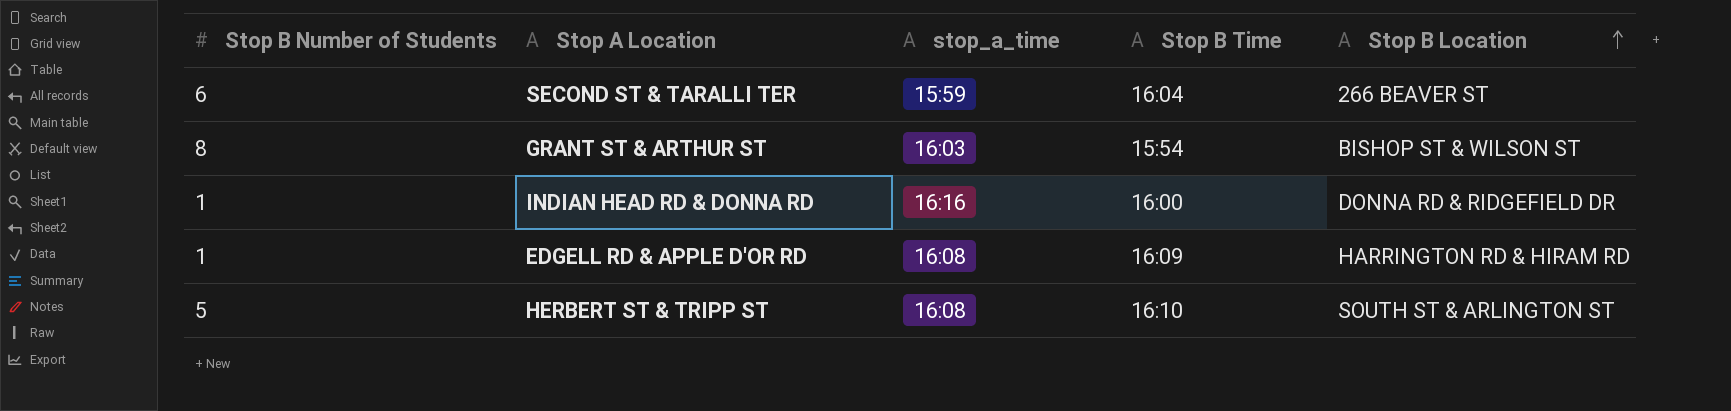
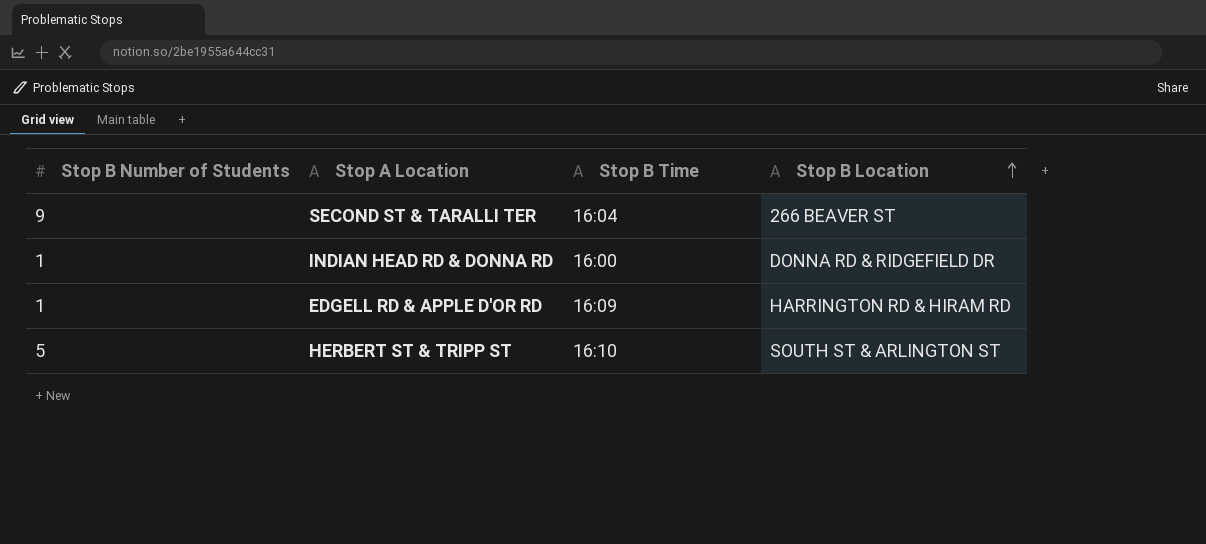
column stop_a_time | position: 3 -> none
row GRANT ST & ARTHUR ST: 8 | 16:03 | 15:54 | BISHOP ST & WILSON ST -> none
SECOND ST & TARALLI TER | Stop B Number of Students: 6 -> 9

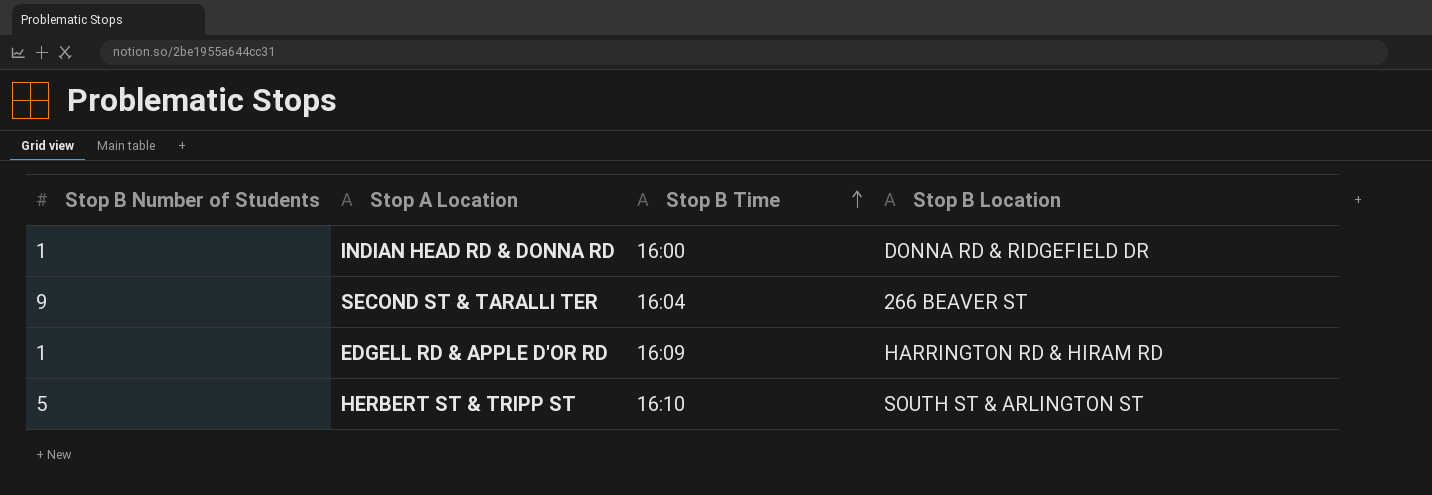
row order: Stop B Location ascending -> Stop B Time ascending

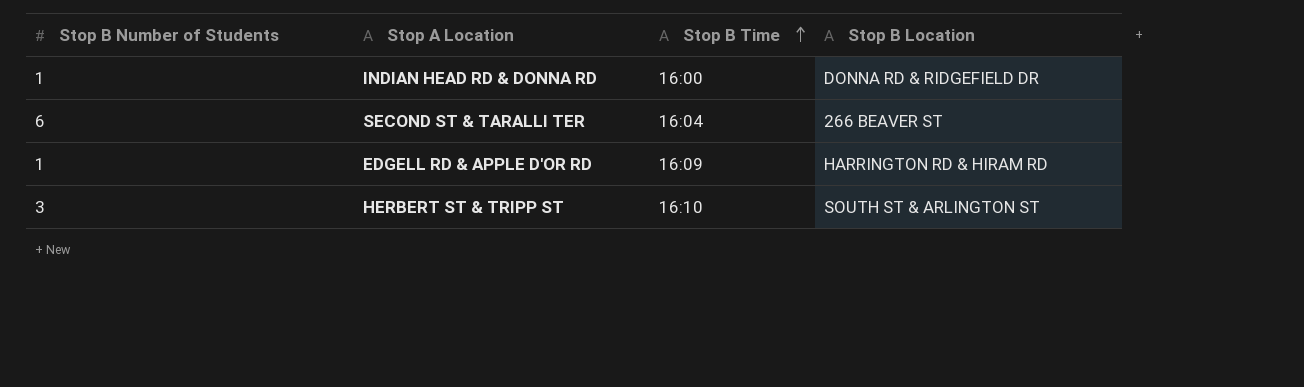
SECOND ST & TARALLI TER | Stop B Number of Students: 9 -> 6
HERBERT ST & TRIPP ST | Stop B Number of Students: 5 -> 3

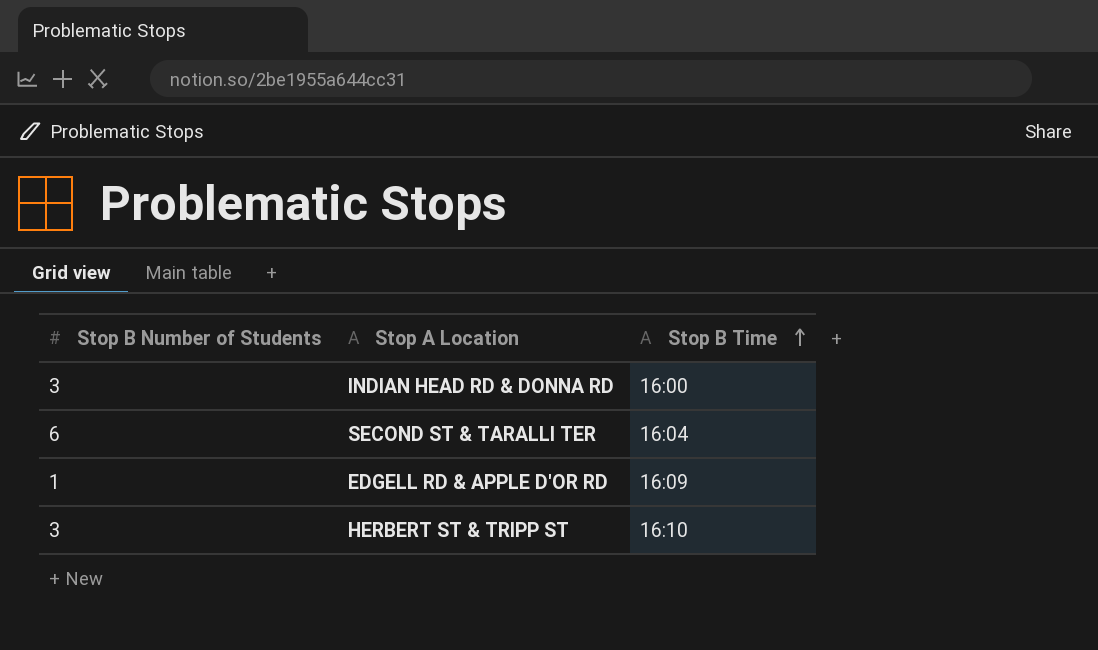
column Stop B Location | position: 4 -> none
INDIAN HEAD RD & DONNA RD | Stop B Number of Students: 1 -> 3

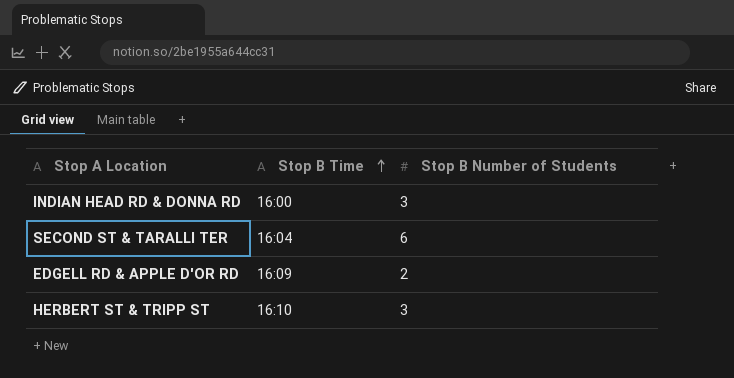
column Stop B Number of Students | position: 1 -> 3
EDGELL RD & APPLE D'OR RD | Stop B Number of Students: 1 -> 2

